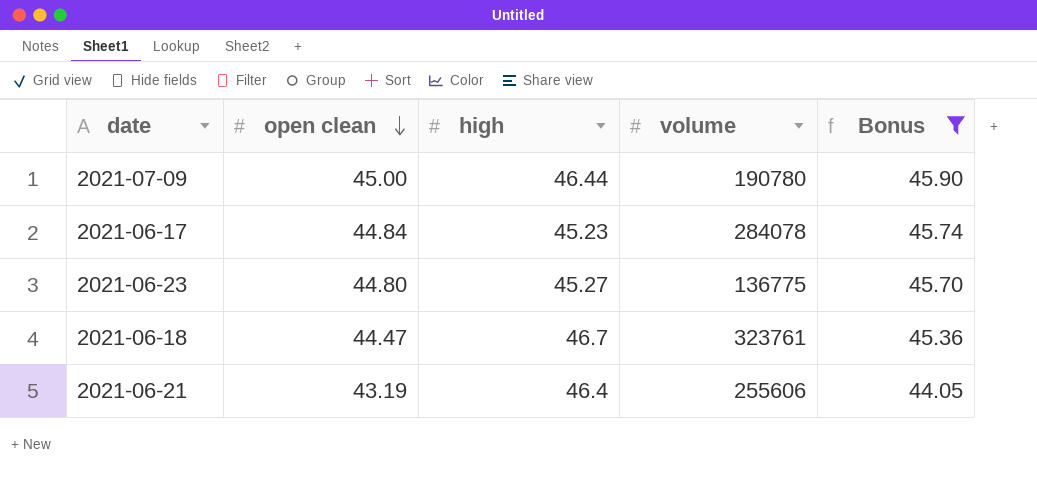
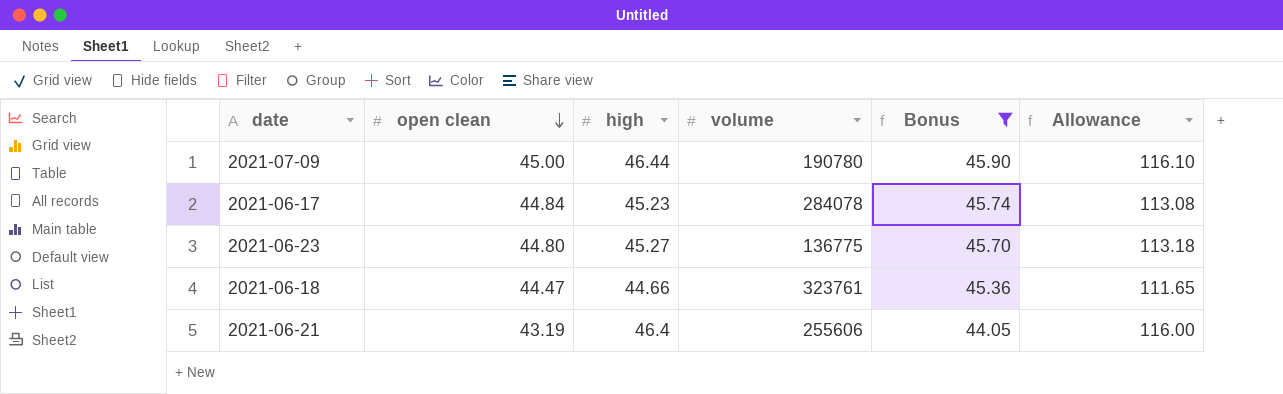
column Allowance | formula: none -> [high] * 2.5
2021-06-18 | high: 46.7 -> 44.66

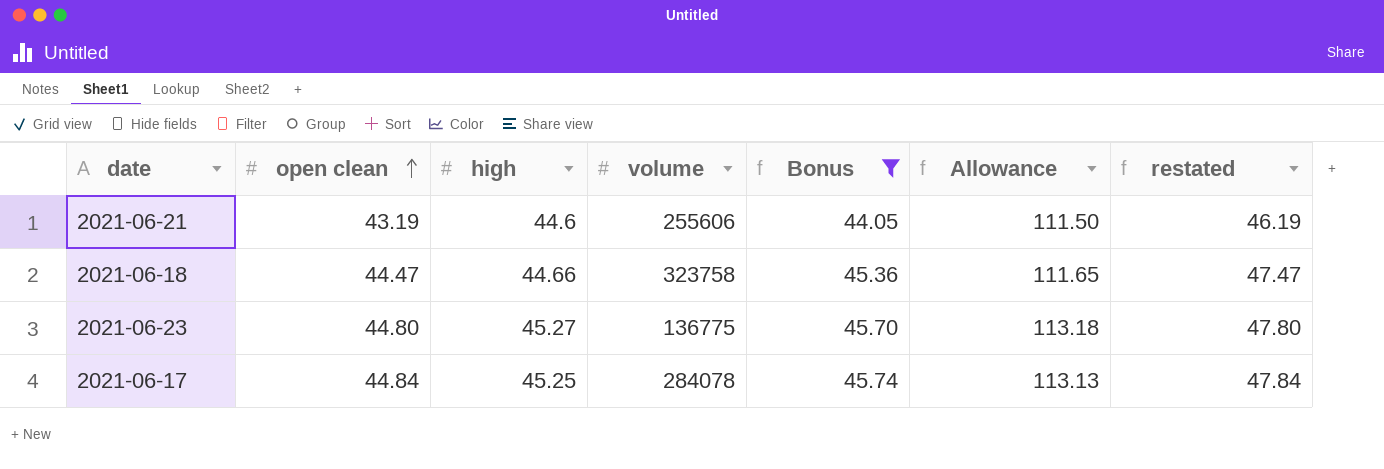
row order: open clean descending -> open clean ascending
column restated | formula: none -> [open clean] + 3
row 2021-07-09: 45.00 | 46.44 | 190780 | 45.90 | 116.10 -> none
2021-06-21 | high: 46.4 -> 44.6
2021-06-21 | Allowance: 116.00 -> 111.50
2021-06-18 | volume: 323761 -> 323758
2021-06-17 | high: 45.23 -> 45.25
2021-06-17 | Allowance: 113.08 -> 113.13

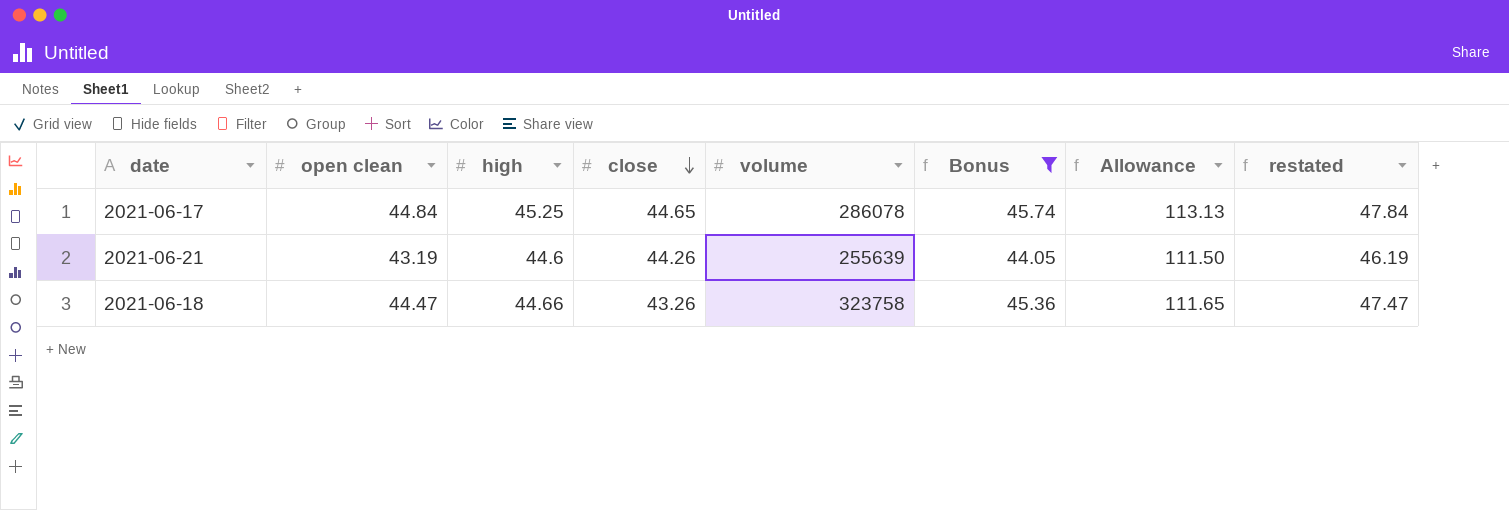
row order: open clean ascending -> close descending
column close | position: none -> 4
row 2021-06-23: 44.80 | 45.27 | 136775 | 45.70 | 113.18 | 47.80 -> none
2021-06-17 | volume: 284078 -> 286078
2021-06-21 | volume: 255606 -> 255639

